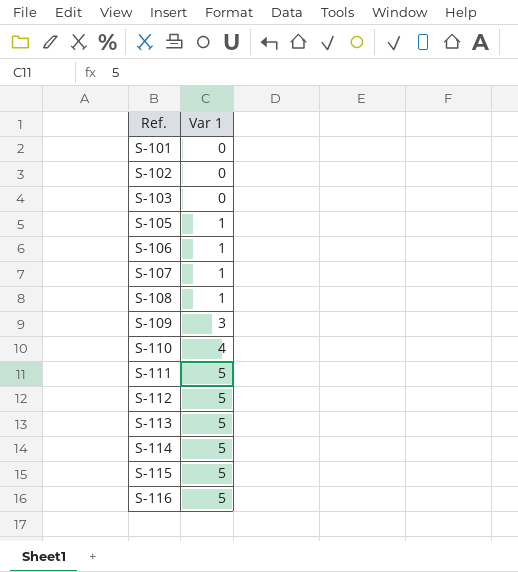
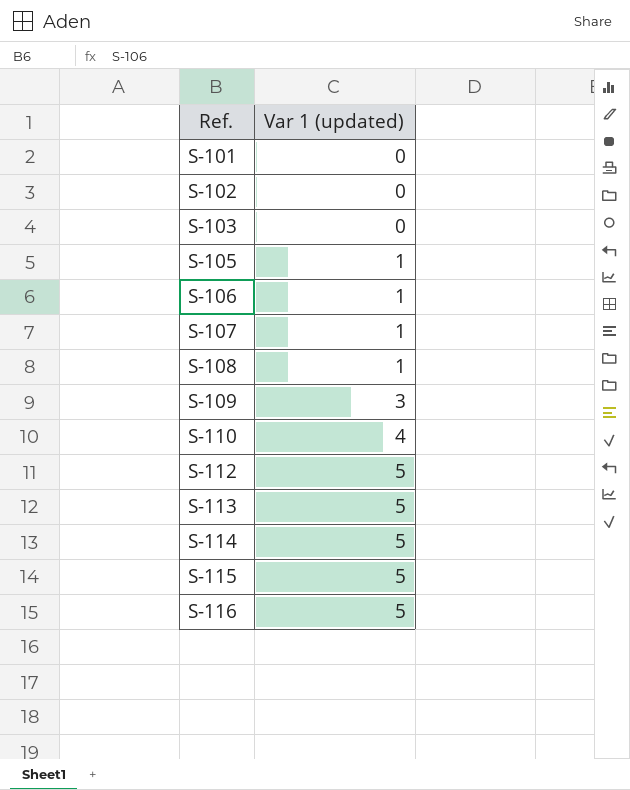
column name: Var 1 -> Var 1 (updated)
row S-111: 5 -> none

